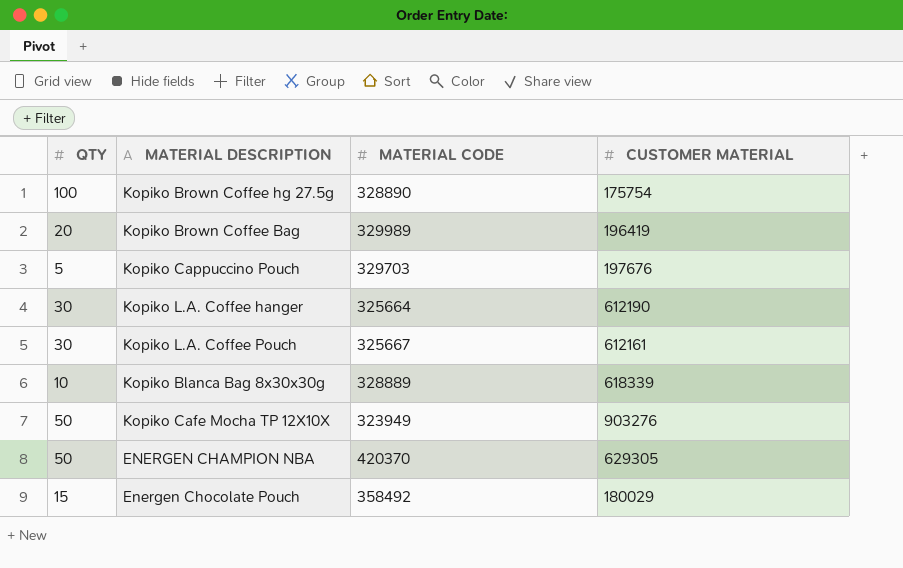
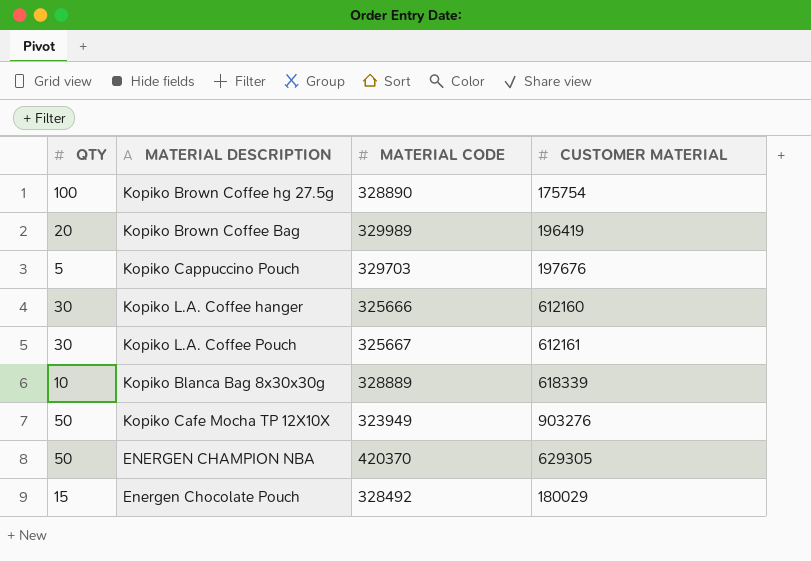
Kopiko L.A. Coffee hanger | MATERIAL CODE: 325664 -> 325666
Kopiko L.A. Coffee hanger | CUSTOMER MATERIAL: 612190 -> 612160
Energen Chocolate Pouch | MATERIAL CODE: 358492 -> 328492

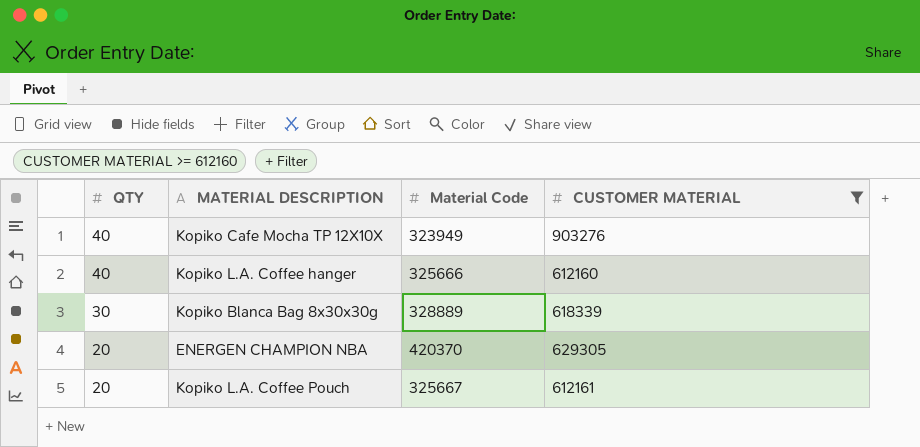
filter: none -> CUSTOMER MATERIAL >= 612160
row order: none -> QTY descending
column name: MATERIAL CODE -> Material Code
Kopiko Cafe Mocha TP 12X10X | QTY: 50 -> 40
Kopiko L.A. Coffee hanger | QTY: 30 -> 40
Kopiko Blanca Bag 8x30x30g | QTY: 10 -> 30
ENERGEN CHAMPION NBA | QTY: 50 -> 20
Kopiko L.A. Coffee Pouch | QTY: 30 -> 20

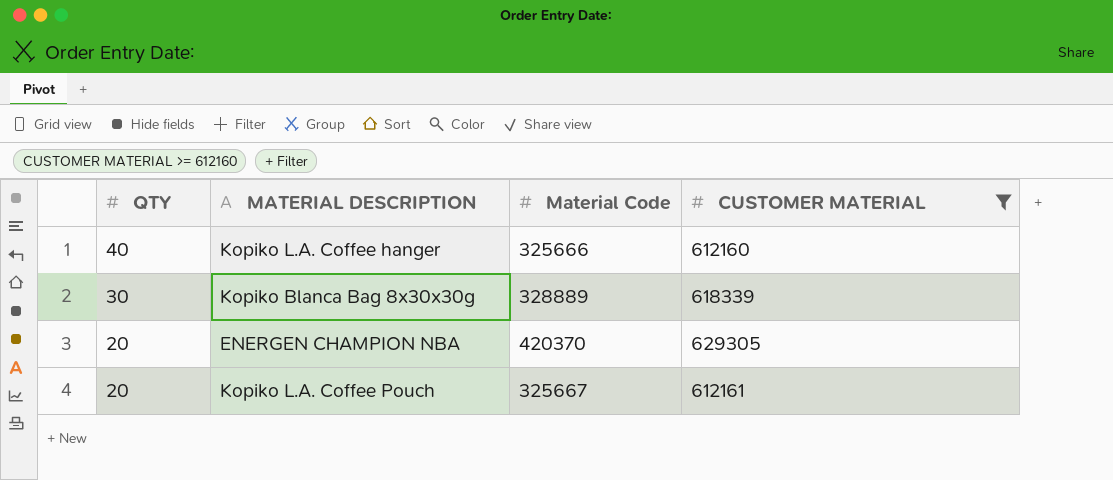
row Kopiko Cafe Mocha TP 12X10X: 40 | 323949 | 903276 -> none

